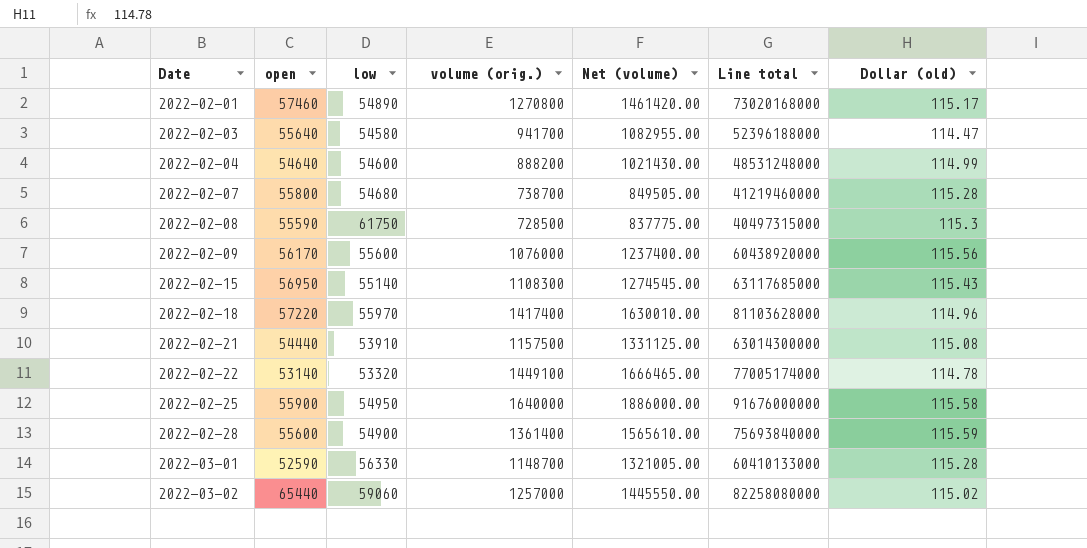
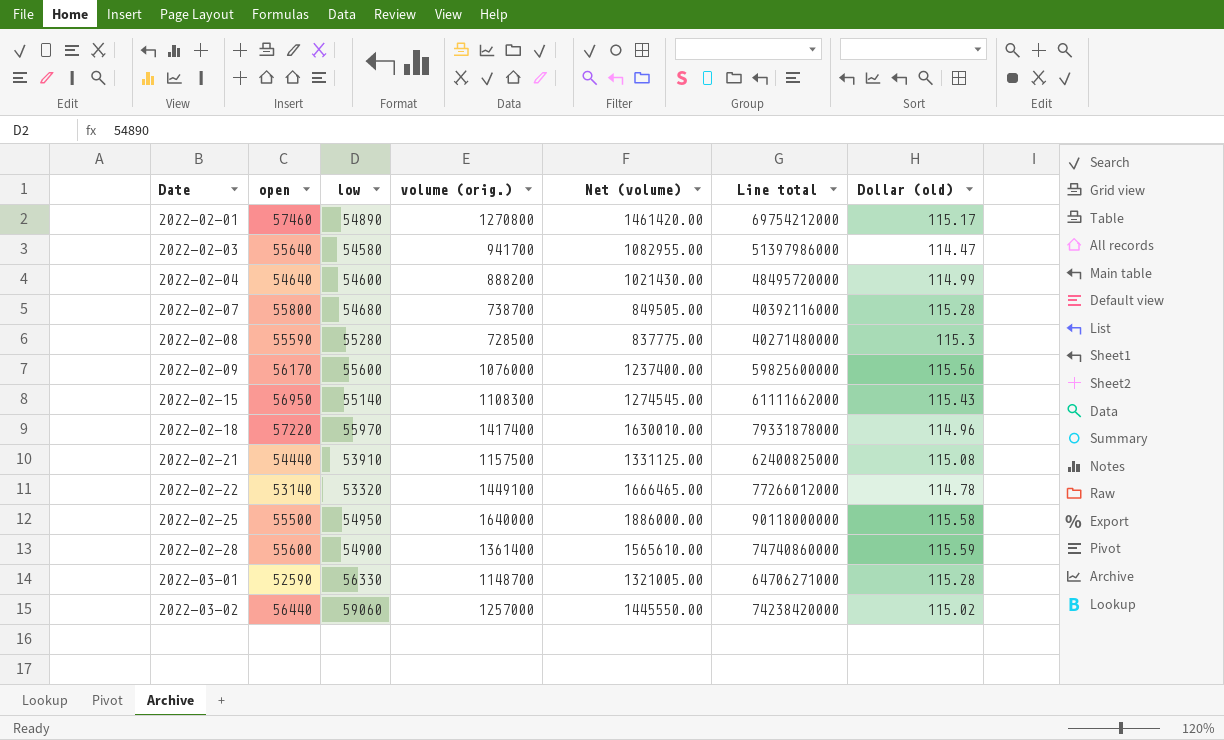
column Line total | formula: [open] * [volume (orig.)] -> [low] * [volume (orig.)]
2022-02-08 | low: 61750 -> 55280
2022-02-25 | open: 55900 -> 55500
2022-03-02 | open: 65440 -> 56440

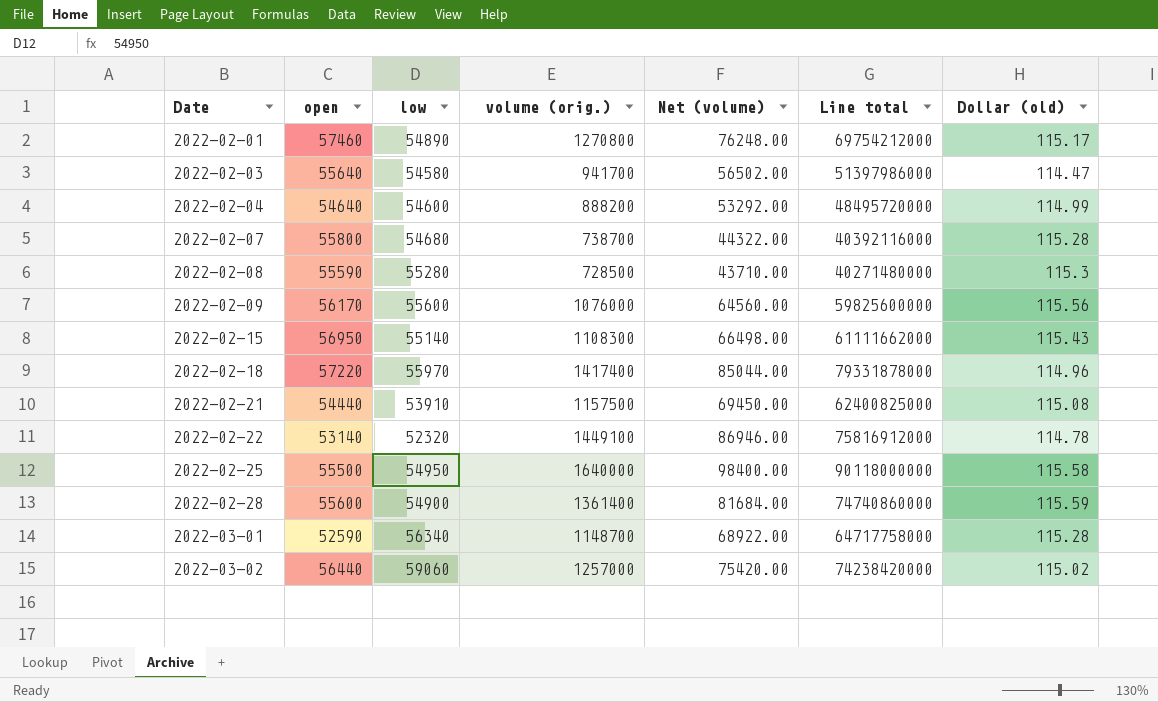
column Net (volume) | formula: [volume (orig.)] * 1.15 -> [volume (orig.)] * 0.06
2022-02-22 | low: 53320 -> 52320
2022-02-22 | Line total: 77266012000 -> 75816912000
2022-03-01 | low: 56330 -> 56340
2022-03-01 | Line total: 64706271000 -> 64717758000

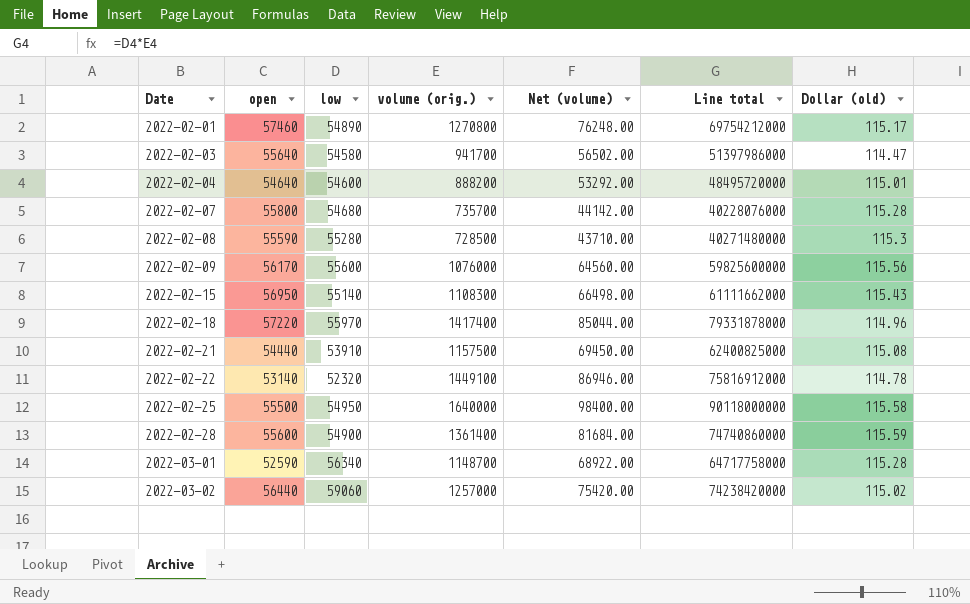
2022-02-04 | Dollar (old): 114.99 -> 115.01
2022-02-07 | volume (orig.): 738700 -> 735700
2022-02-07 | Net (volume): 44322.00 -> 44142.00
2022-02-07 | Line total: 40392116000 -> 40228076000

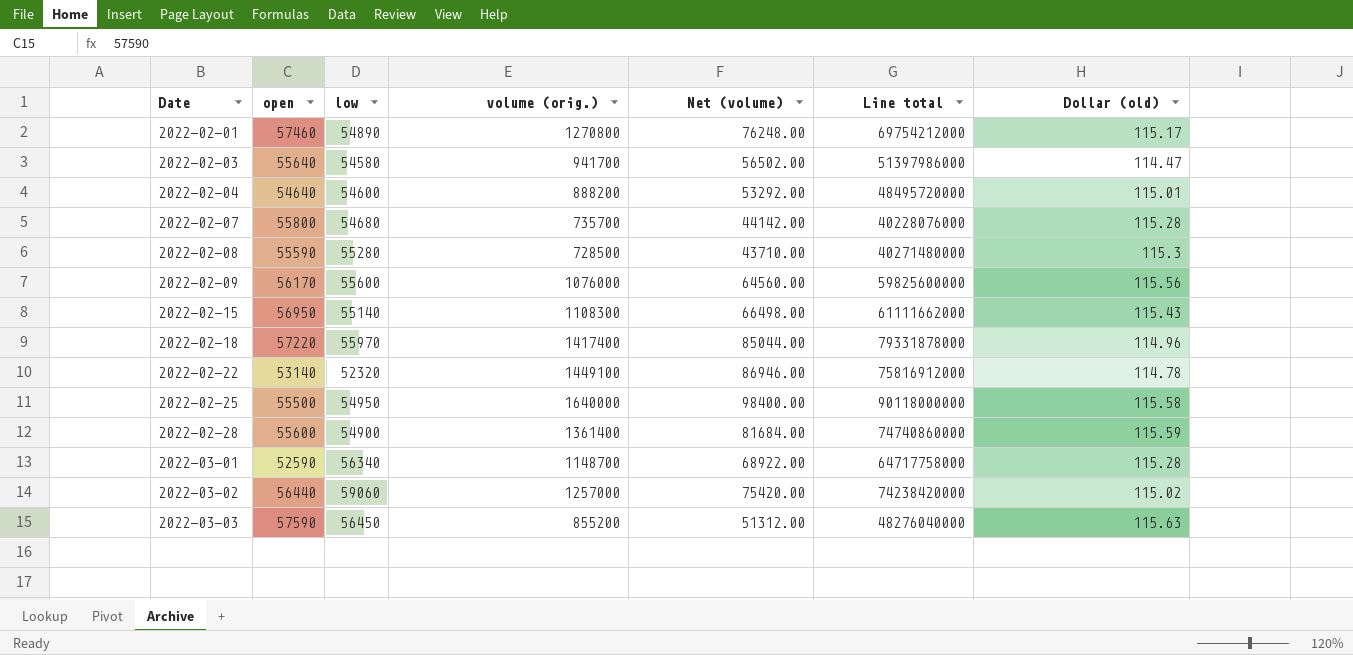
row 2022-02-21: 54440 | 53910 | 1157500 | 69450.00 | 62400825000 | 115.08 -> none
row 2022-03-03: none -> 57590 | 56450 | 855200 | 51312.00 | 48276040000 | 115.63

